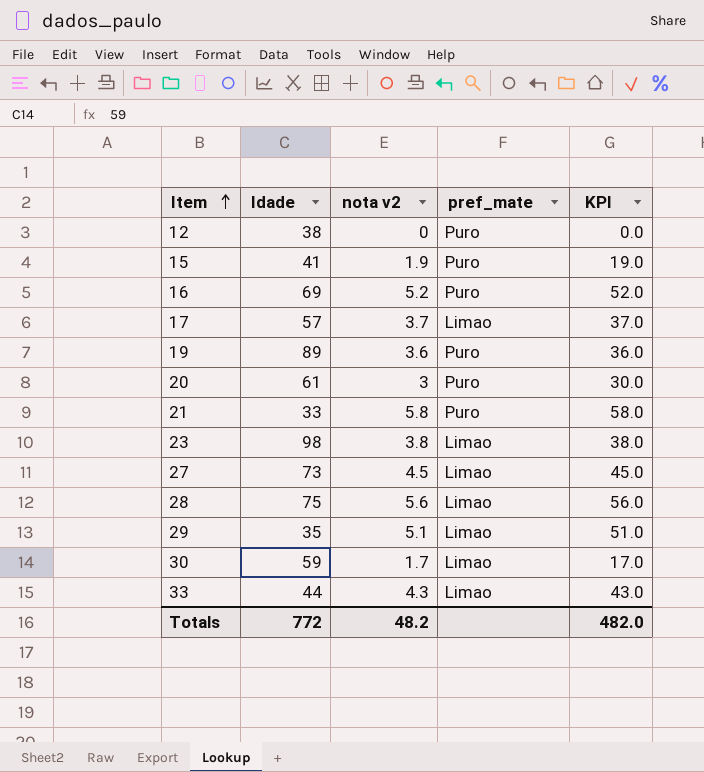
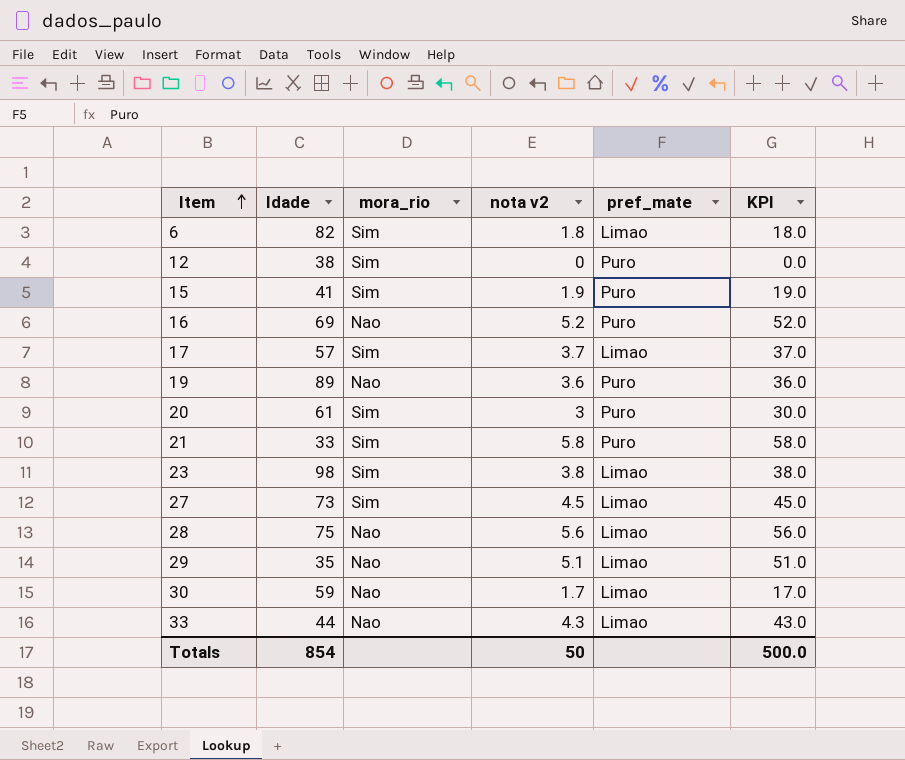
column mora_rio | position: none -> 3
row 6: none -> 82 | Sim | 1.8 | Limao | 18.0
Totals | Idade: 772 -> 854
Totals | nota v2: 48.2 -> 50
Totals | KPI: 482.0 -> 500.0

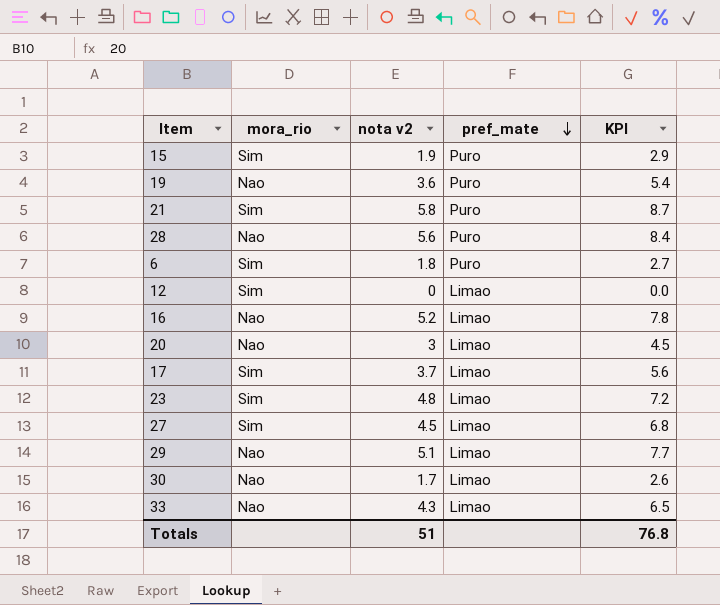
row order: Item ascending -> pref_mate descending
column Idade | position: 2 -> none
column KPI | formula: [nota v2] * 10 -> [nota v2] * 1.5
28 | pref_mate: Limao -> Puro
6 | pref_mate: Limao -> Puro
12 | pref_mate: Puro -> Limao
16 | pref_mate: Puro -> Limao
20 | mora_rio: Sim -> Nao
20 | pref_mate: Puro -> Limao
23 | nota v2: 3.8 -> 4.8
Totals | nota v2: 50 -> 51
Totals | KPI: 500.0 -> 76.8

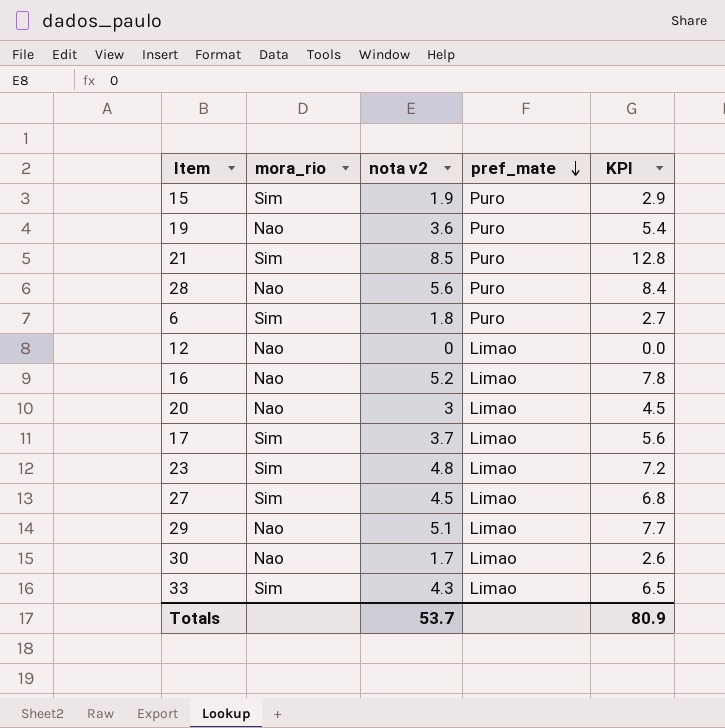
21 | nota v2: 5.8 -> 8.5
21 | KPI: 8.7 -> 12.8
12 | mora_rio: Sim -> Nao
33 | mora_rio: Nao -> Sim
Totals | nota v2: 51 -> 53.7
Totals | KPI: 76.8 -> 80.9

